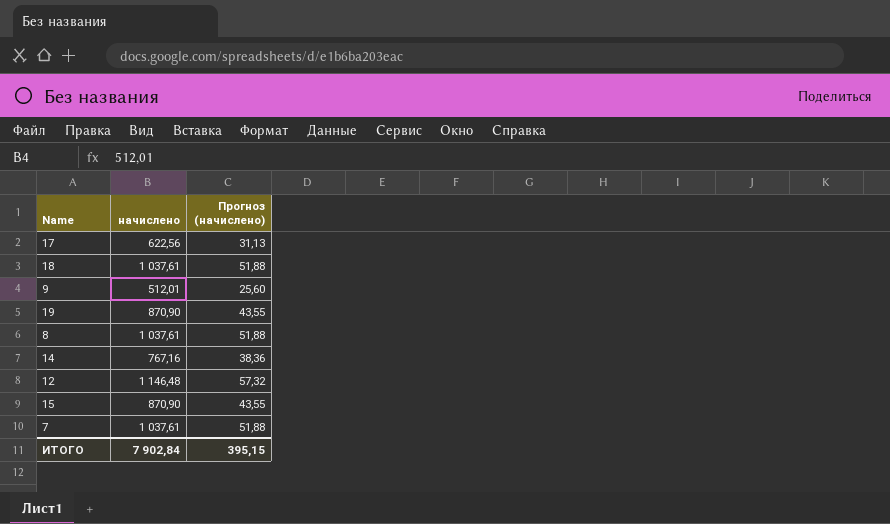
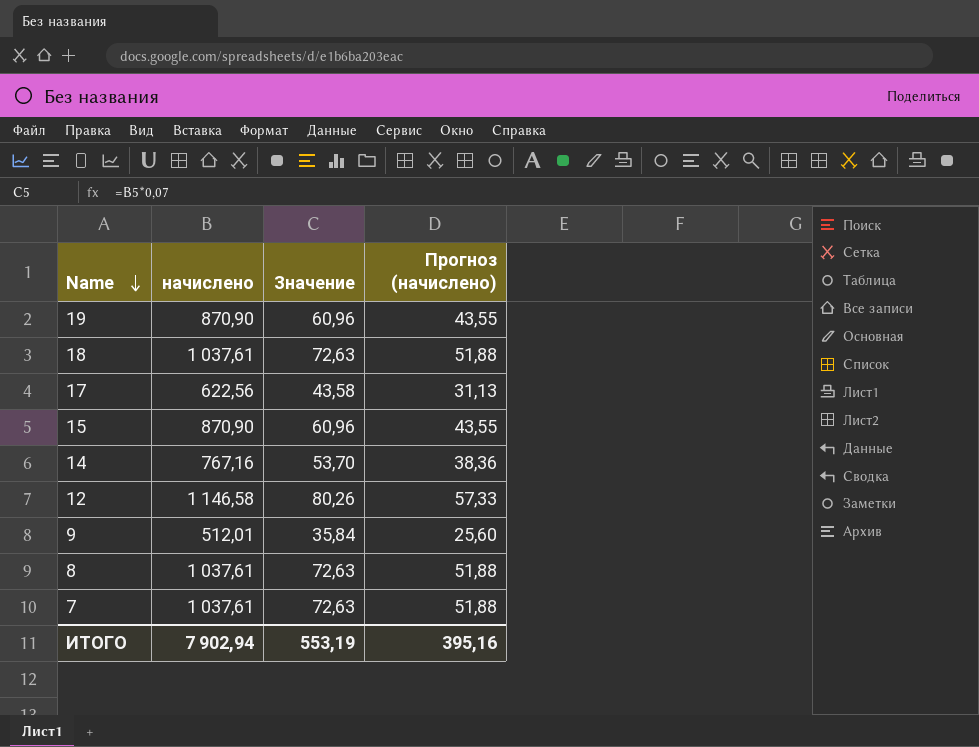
row order: none -> Name descending
column Значение | formula: none -> [начислено] * 0,07
12 | начислено: 1 146,48 -> 1 146,58
12 | Прогноз (начислено): 57,32 -> 57,33
ИТОГО | начислено: 7 902,84 -> 7 902,94
ИТОГО | Прогноз (начислено): 395,15 -> 395,16

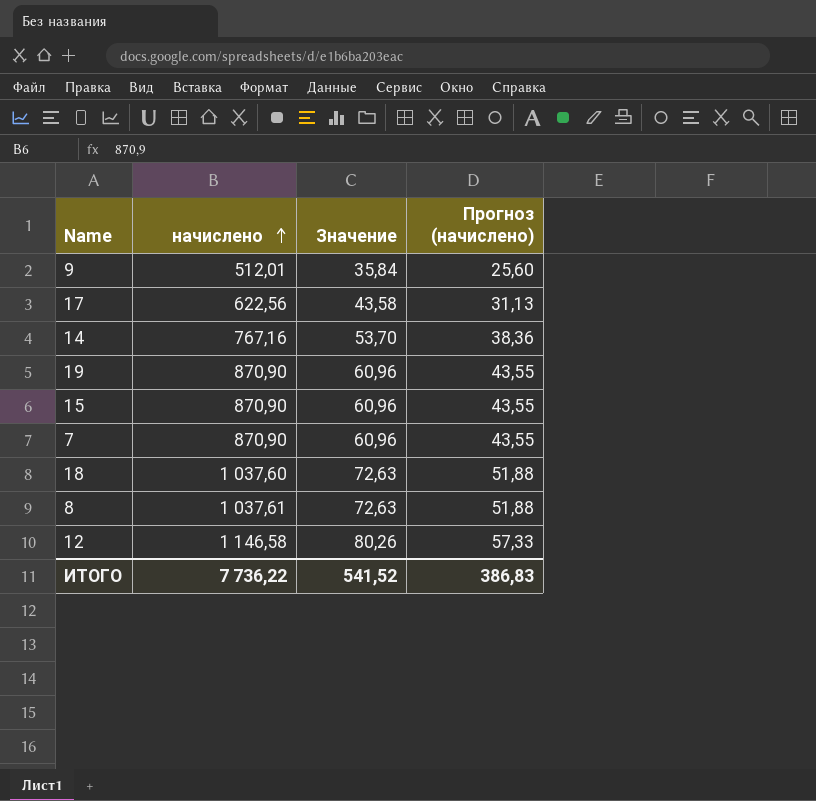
row order: Name descending -> начислено ascending
7 | начислено: 1 037,61 -> 870,90
7 | Значение: 72,63 -> 60,96
7 | Прогноз (начислено): 51,88 -> 43,55
18 | начислено: 1 037,61 -> 1 037,60
ИТОГО | начислено: 7 902,94 -> 7 736,22
ИТОГО | Значение: 553,19 -> 541,52
ИТОГО | Прогноз (начислено): 395,16 -> 386,83

